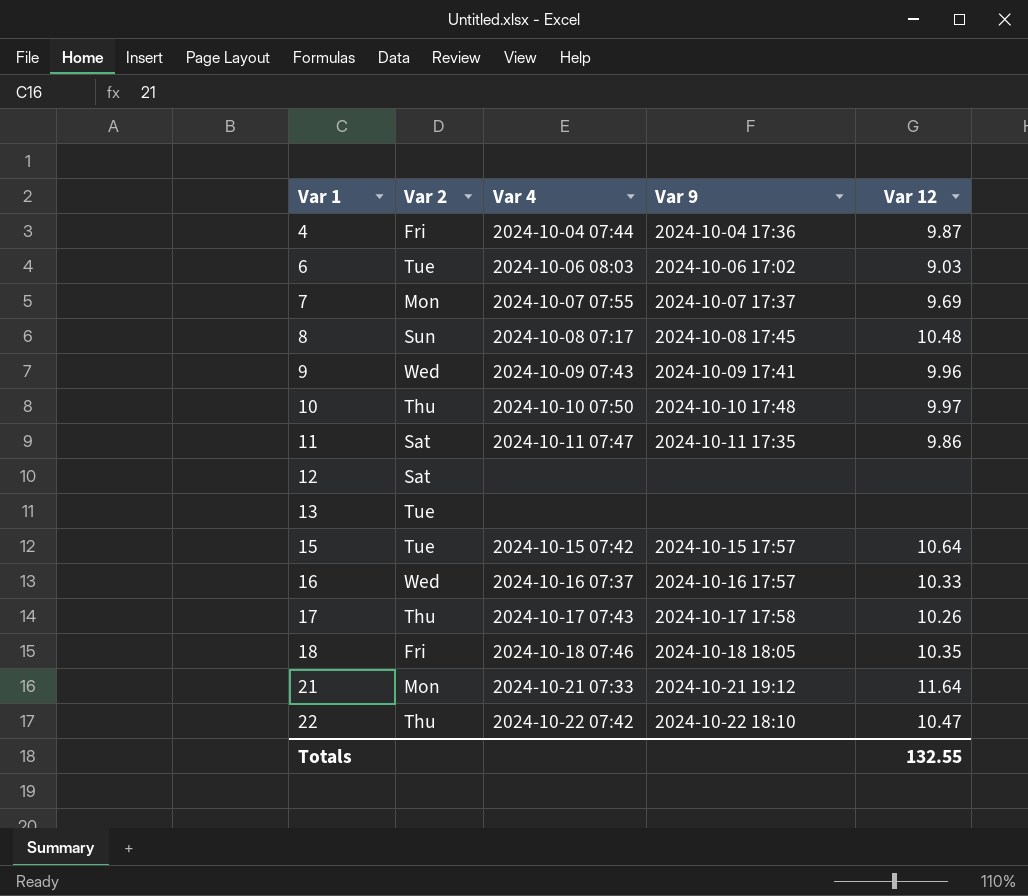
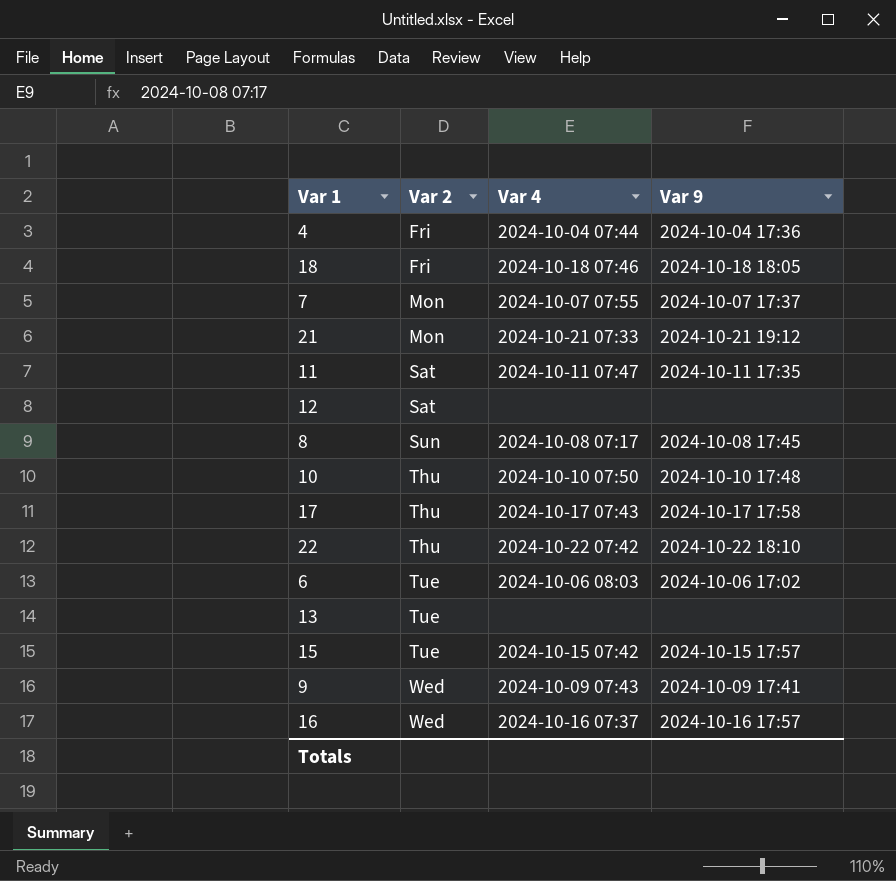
row order: Var 1 ascending -> Var 2 ascending
column Var 12 | position: 5 -> none

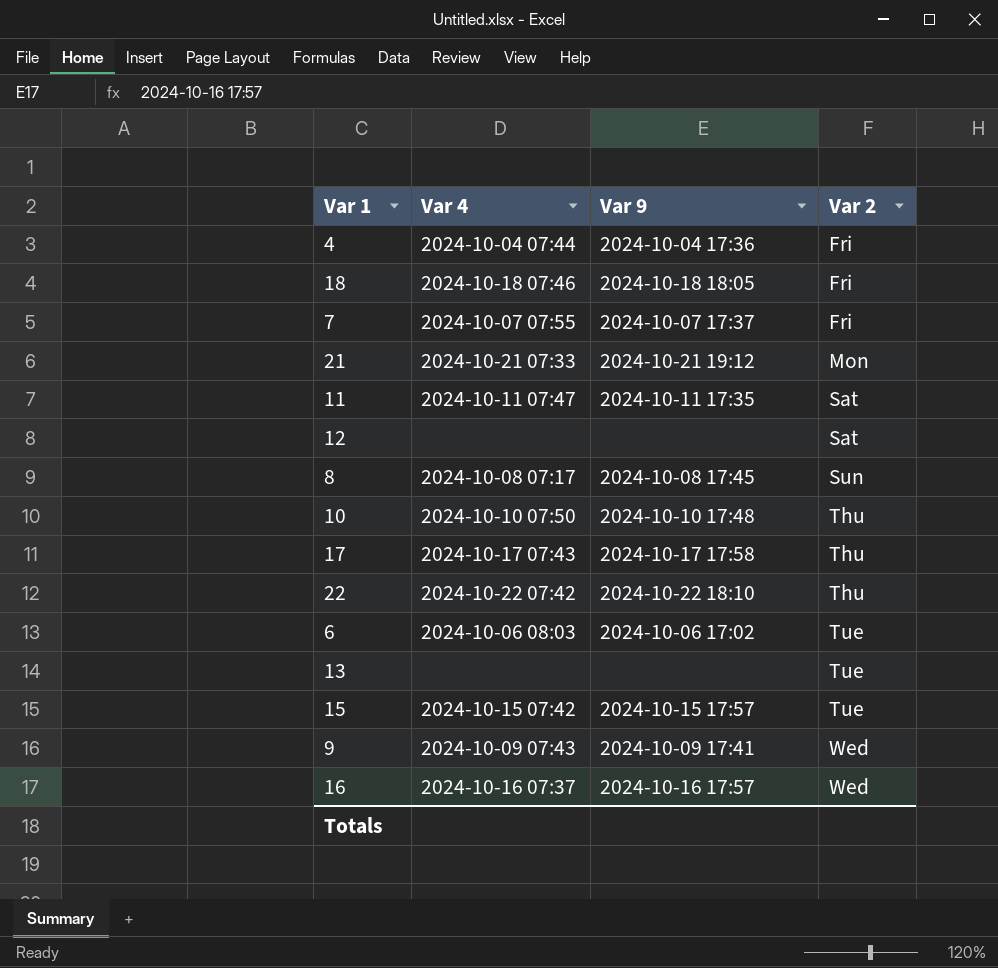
column Var 2 | position: 2 -> 4
7 | Var 2: Mon -> Fri

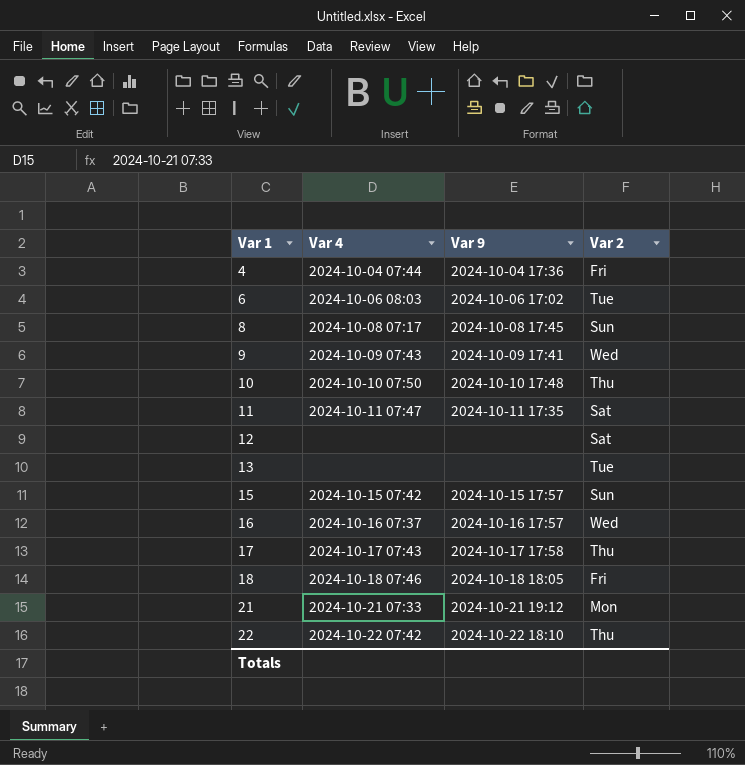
row order: Var 2 ascending -> Var 1 ascending
row 7: 2024-10-07 07:55 | 2024-10-07 17:37 | Fri -> none
15 | Var 2: Tue -> Sun

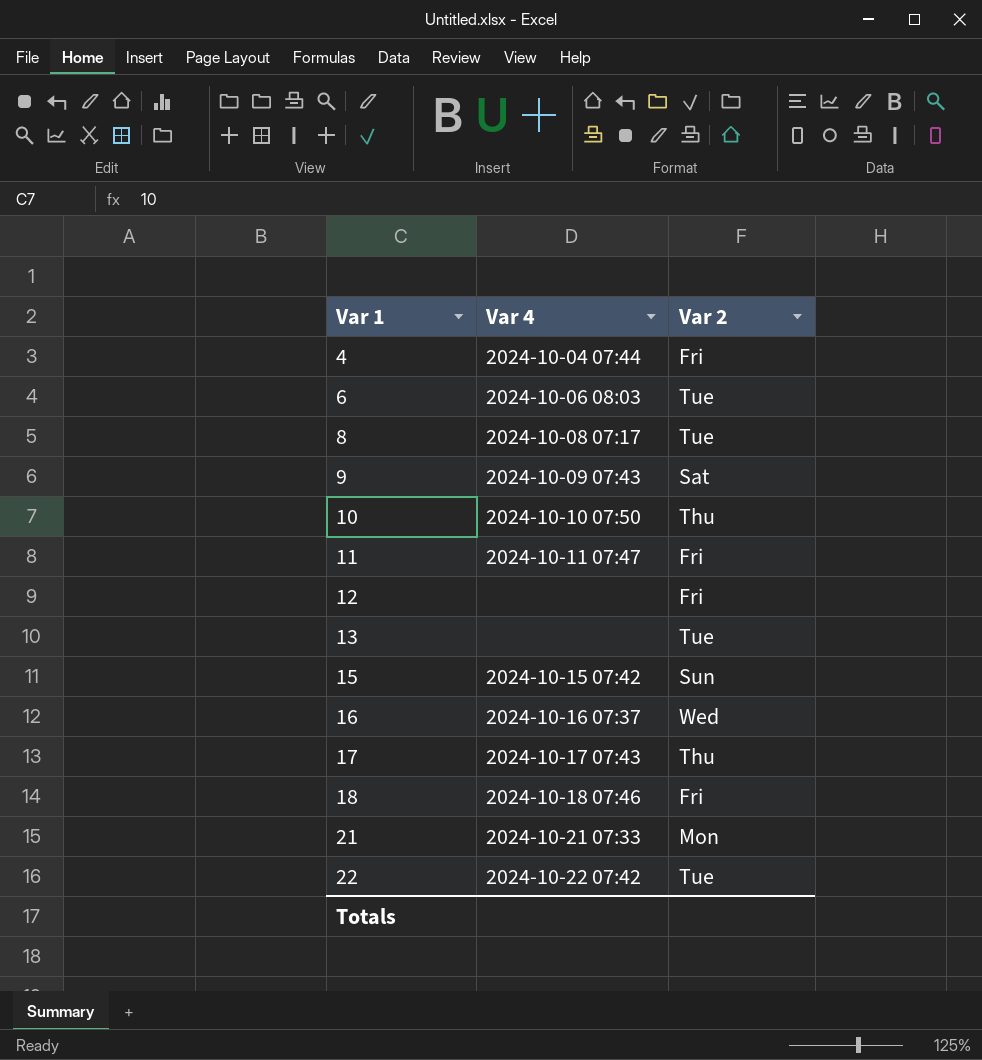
column Var 9 | position: 3 -> none
8 | Var 2: Sun -> Tue
9 | Var 2: Wed -> Sat
11 | Var 2: Sat -> Fri
12 | Var 2: Sat -> Fri
22 | Var 2: Thu -> Tue

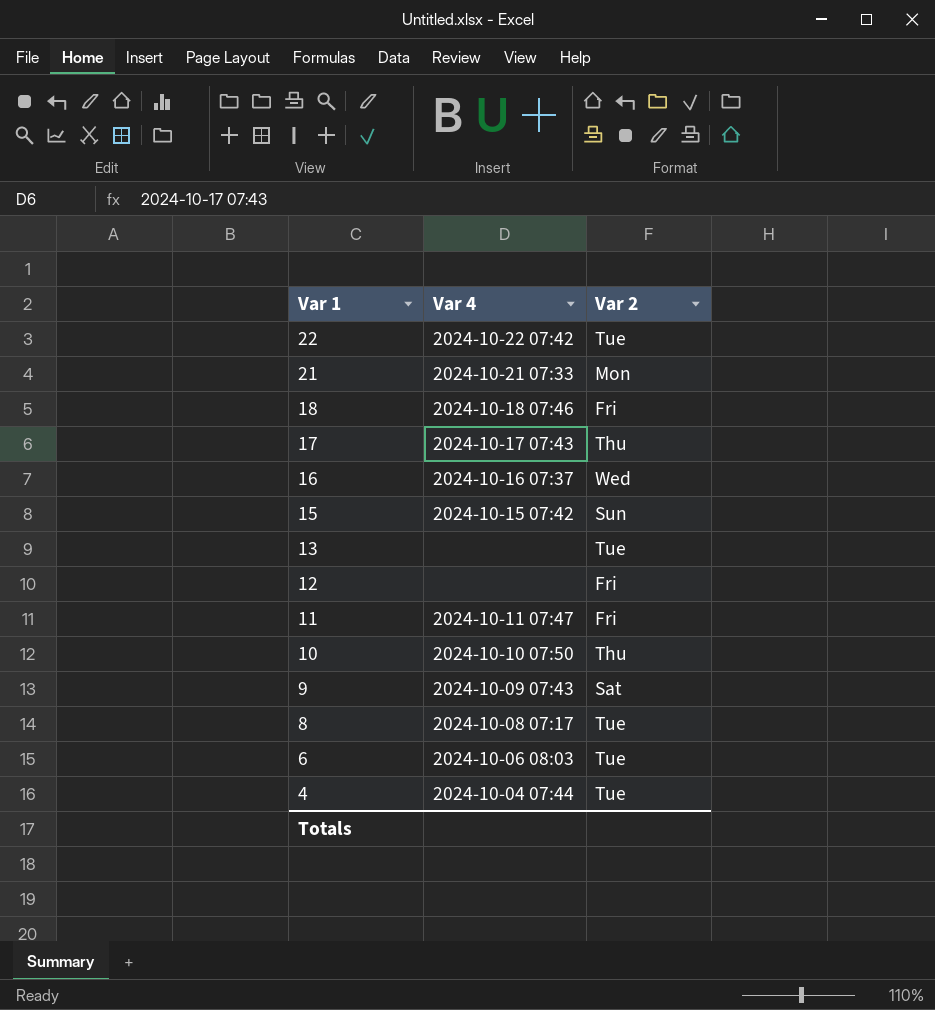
row order: Var 1 ascending -> Var 1 descending
4 | Var 2: Fri -> Tue

